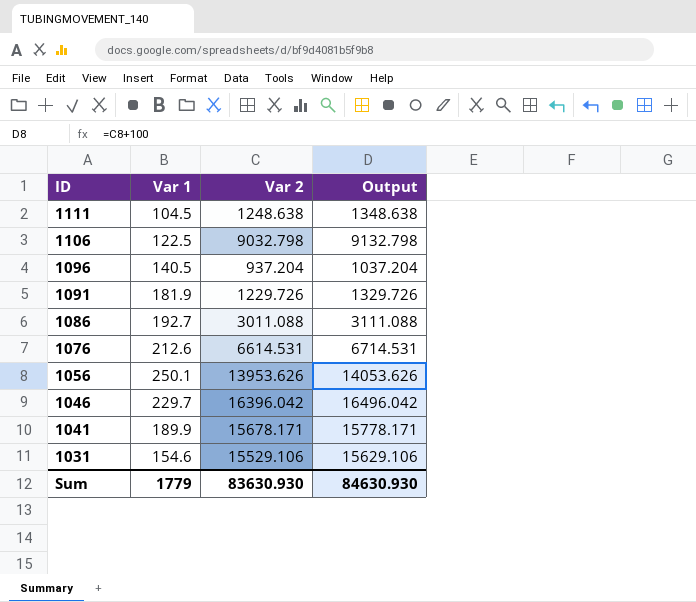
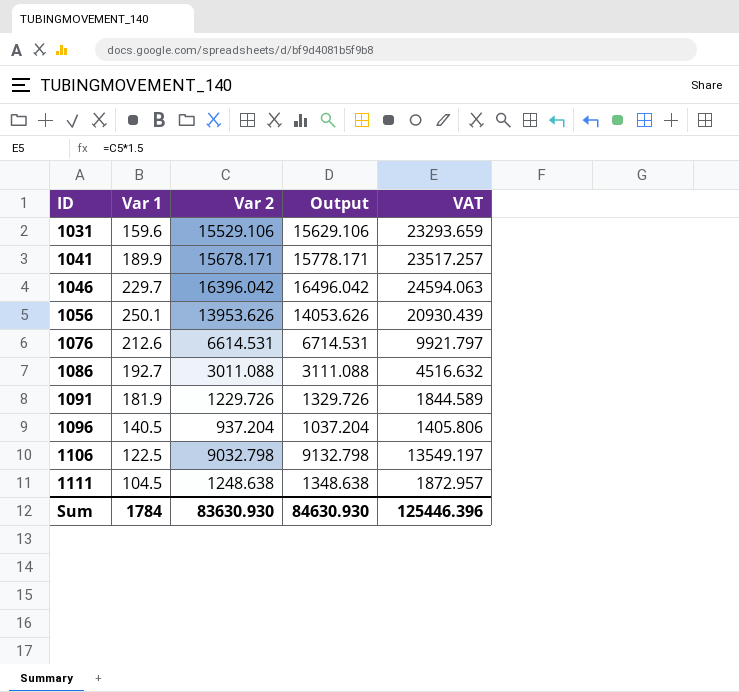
row order: ID descending -> ID ascending
column VAT | formula: none -> [Var 2] * 1.5
1031 | Var 1: 154.6 -> 159.6
Sum | Var 1: 1779 -> 1784

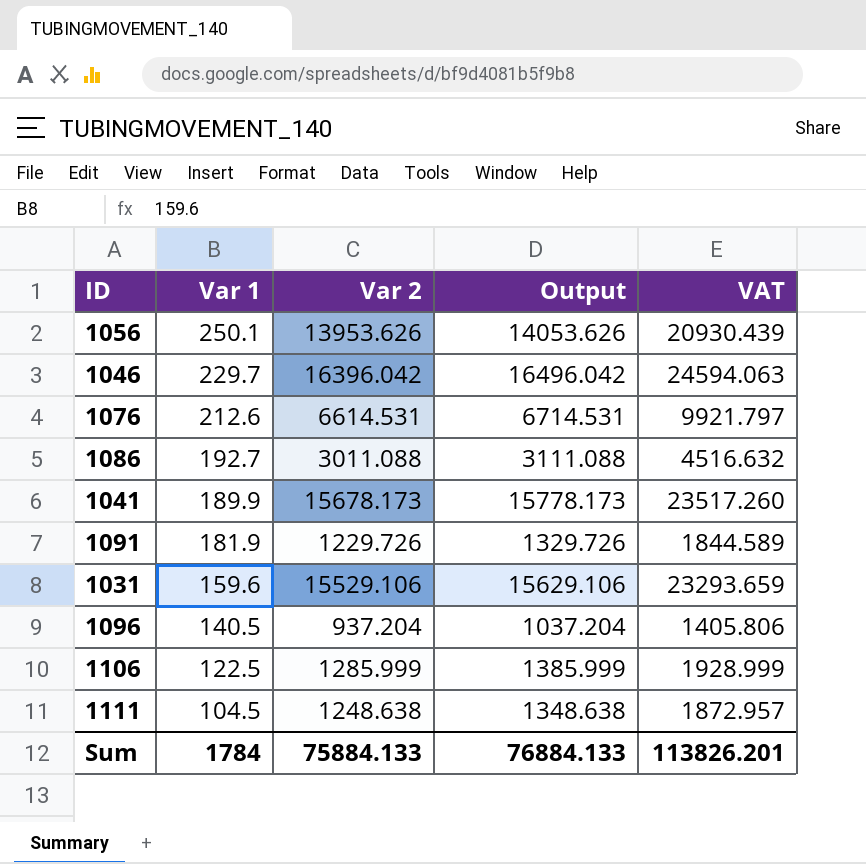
row order: ID ascending -> Var 1 descending
1041 | Var 2: 15678.171 -> 15678.173
1041 | Output: 15778.171 -> 15778.173
1041 | VAT: 23517.257 -> 23517.260
1106 | Var 2: 9032.798 -> 1285.999
1106 | Output: 9132.798 -> 1385.999
1106 | VAT: 13549.197 -> 1928.999
Sum | Var 2: 83630.930 -> 75884.133
Sum | Output: 84630.930 -> 76884.133
Sum | VAT: 125446.396 -> 113826.201

